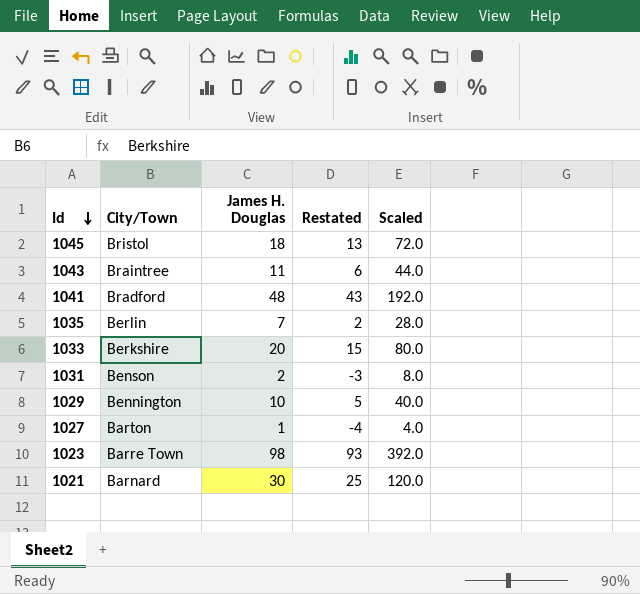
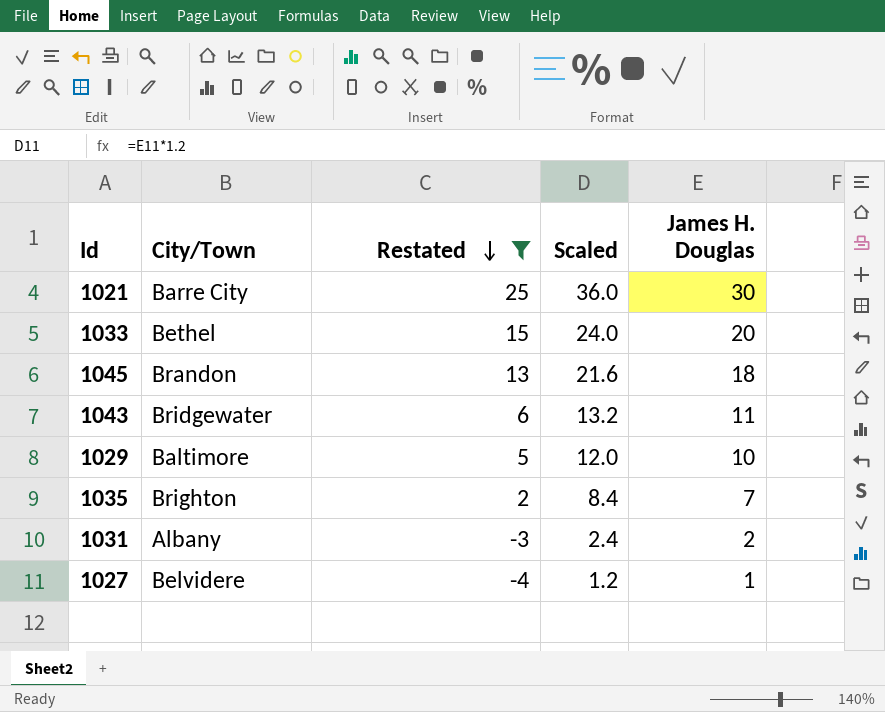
filter: none -> Restated <= 25
row order: Id descending -> Restated descending
column Scaled | formula: [James H. Douglas] * 4 -> [James H. Douglas] * 1.2
column James H. Douglas | position: 3 -> 5
1021 | City/Town: Barnard -> Barre City
1033 | City/Town: Berkshire -> Bethel
1045 | City/Town: Bristol -> Brandon
1043 | City/Town: Braintree -> Bridgewater
1029 | City/Town: Bennington -> Baltimore
1035 | City/Town: Berlin -> Brighton
1031 | City/Town: Benson -> Albany
1027 | City/Town: Barton -> Belvidere

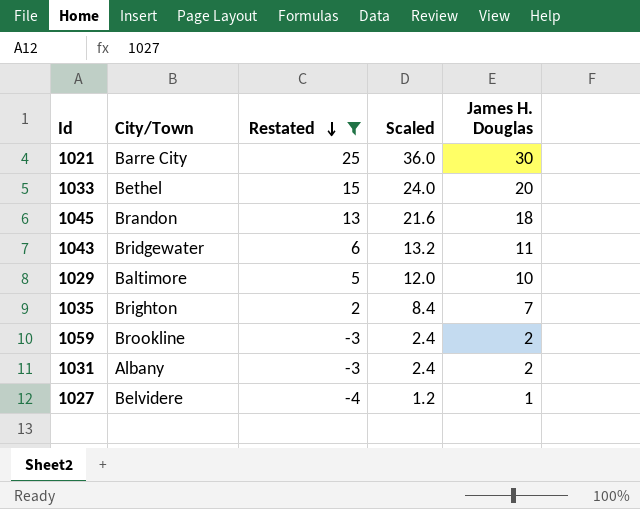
row 1059: none -> Brookline | -3 | 2.4 | 2

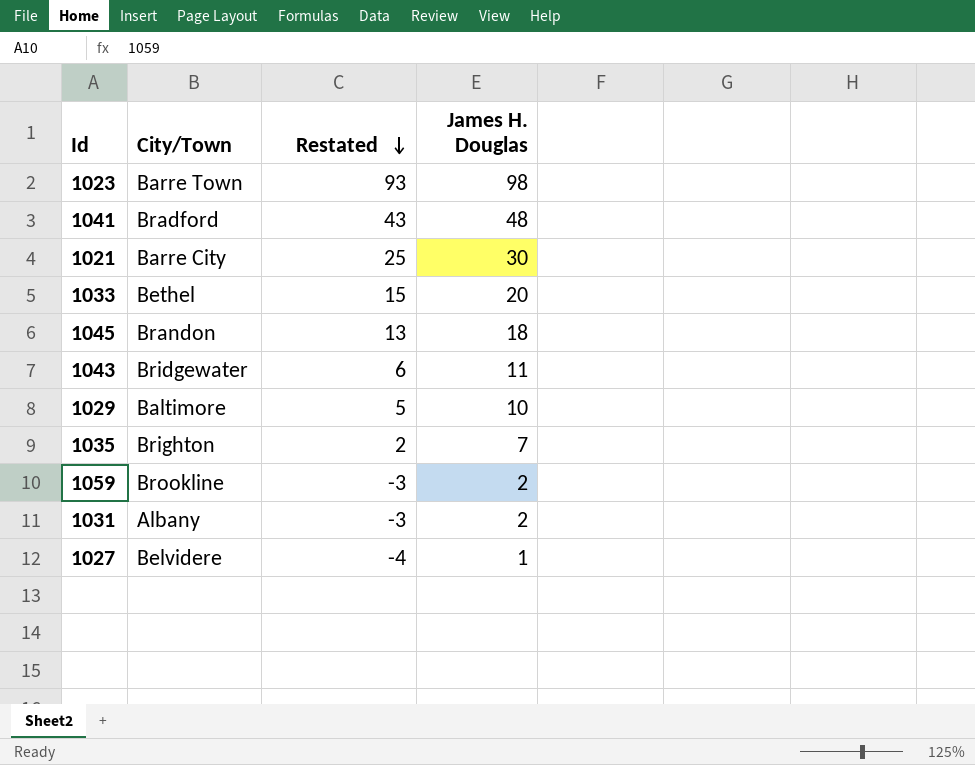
filter: Restated <= 25 -> none
column Scaled | formula: [James H. Douglas] * 1.2 -> none

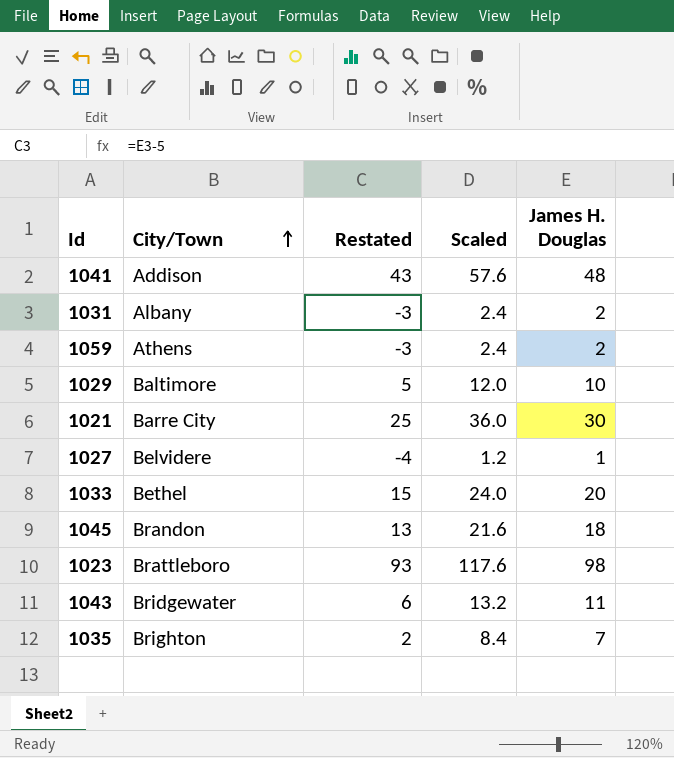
row order: Restated descending -> City/Town ascending
column Scaled | formula: none -> [James H. Douglas] * 1.2
1041 | City/Town: Bradford -> Addison
1059 | City/Town: Brookline -> Athens
1023 | City/Town: Barre Town -> Brattleboro

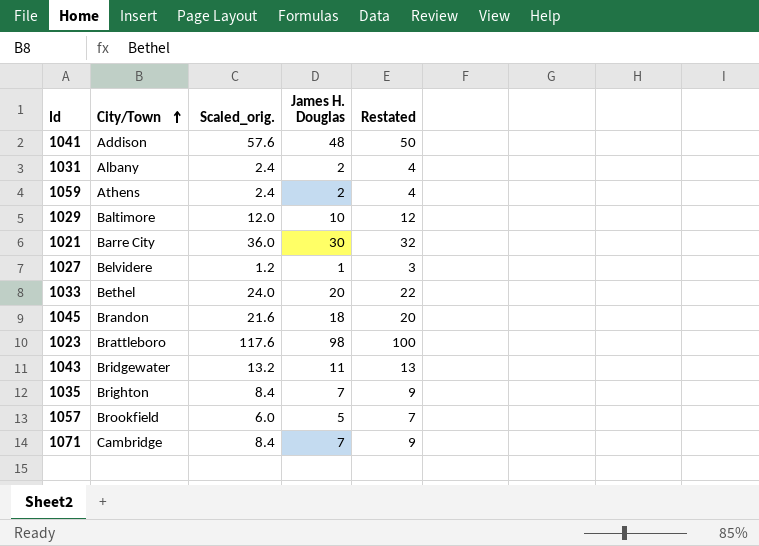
column name: Scaled -> Scaled_orig.
column Restated | formula: [James H. Douglas] - 5 -> [James H. Douglas] + 2
column Restated | position: 3 -> 5
row 1057: none -> Brookfield | 6.0 | 5 | 7
row 1071: none -> Cambridge | 8.4 | 7 | 9

